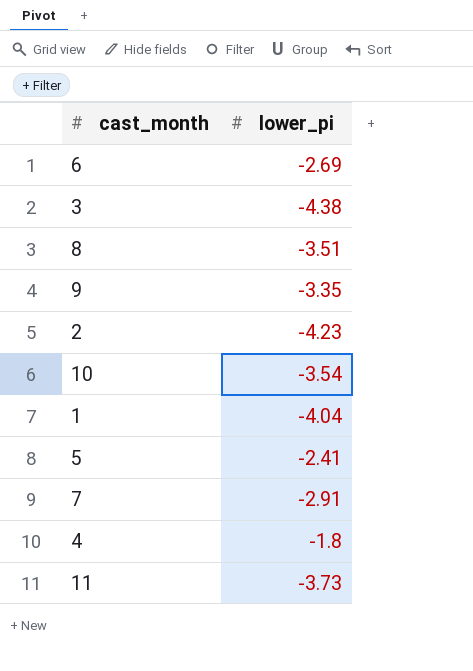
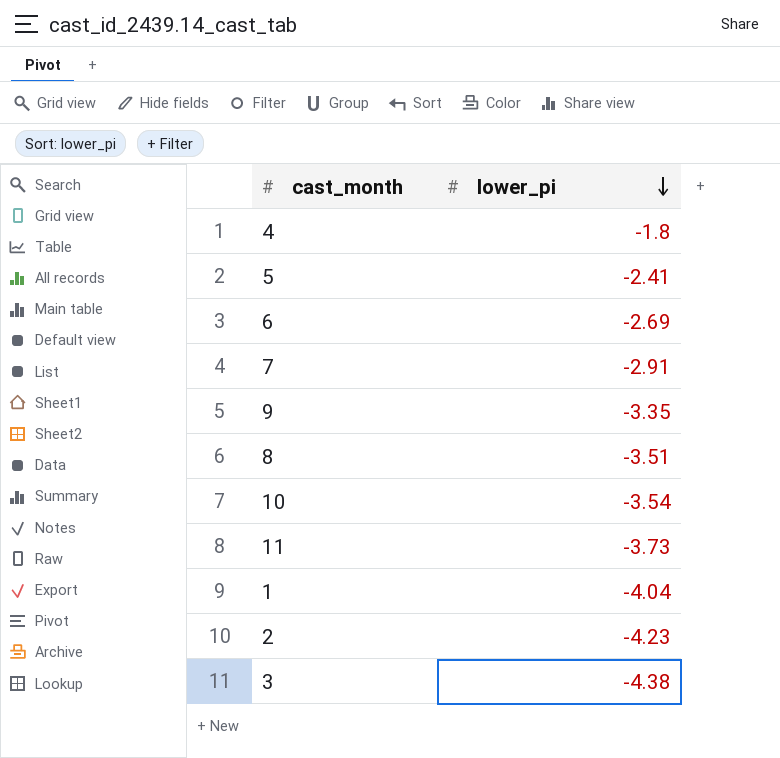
row order: none -> lower_pi descending

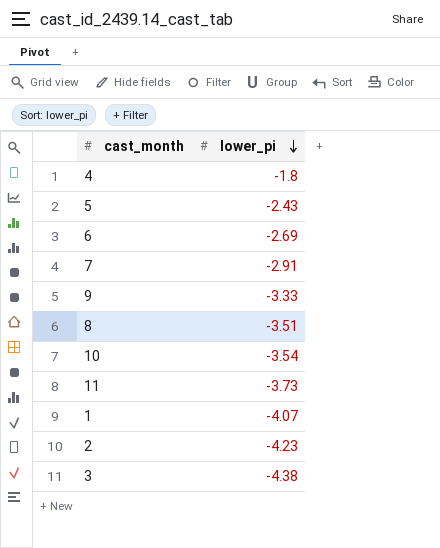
5 | lower_pi: -2.41 -> -2.43
9 | lower_pi: -3.35 -> -3.33
1 | lower_pi: -4.04 -> -4.07

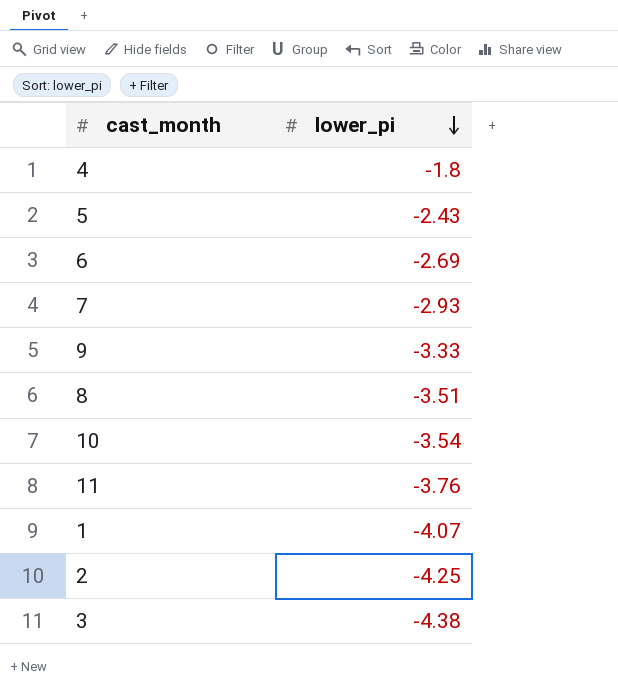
7 | lower_pi: -2.91 -> -2.93
11 | lower_pi: -3.73 -> -3.76
2 | lower_pi: -4.23 -> -4.25

